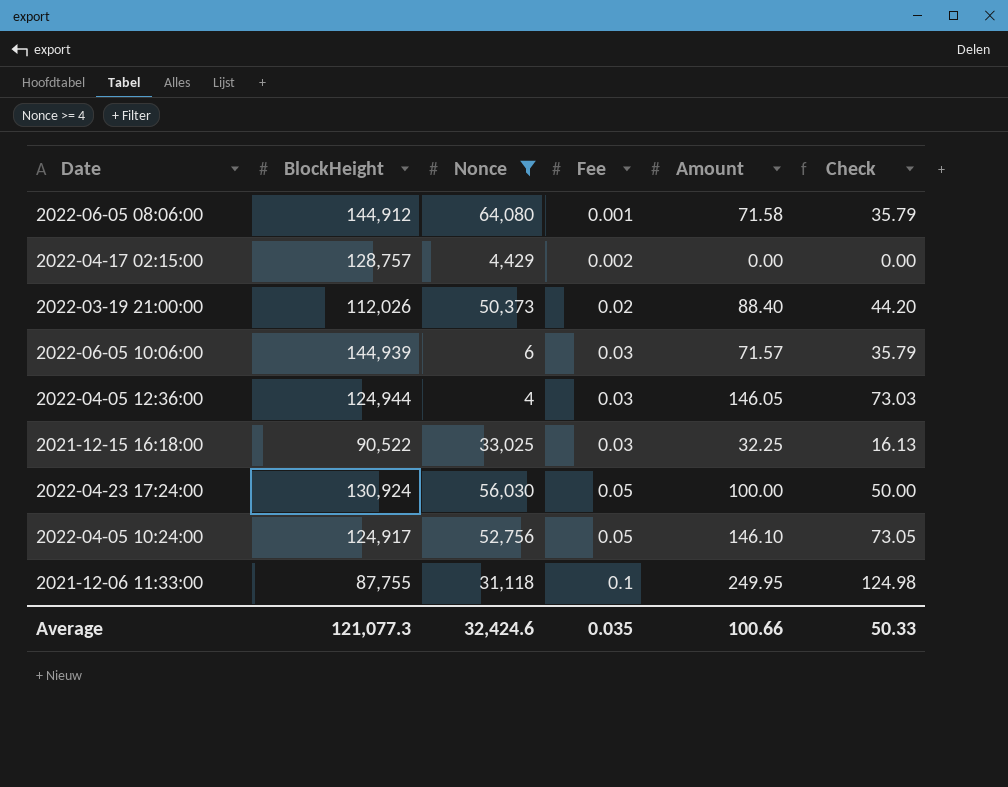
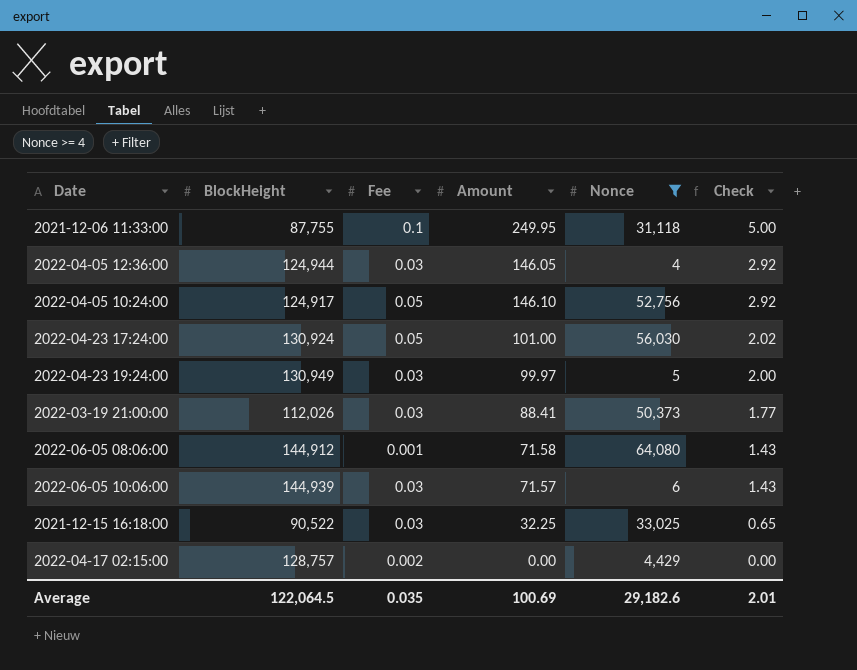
row order: Fee ascending -> Check descending
column Nonce | position: 3 -> 5
column Check | formula: [Amount] * 0.5 -> [Amount] * 0.02
2022-04-23 17:24:00 | Amount: 100.00 -> 101.00
row 2022-04-23 19:24:00: none -> 130,949 | 0.03 | 99.97 | 5 | 2.00
2022-03-19 21:00:00 | Fee: 0.02 -> 0.03
2022-03-19 21:00:00 | Amount: 88.40 -> 88.41
Average | BlockHeight: 121,077.3 -> 122,064.5
Average | Amount: 100.66 -> 100.69
Average | Nonce: 32,424.6 -> 29,182.6
Average | Check: 50.33 -> 2.01

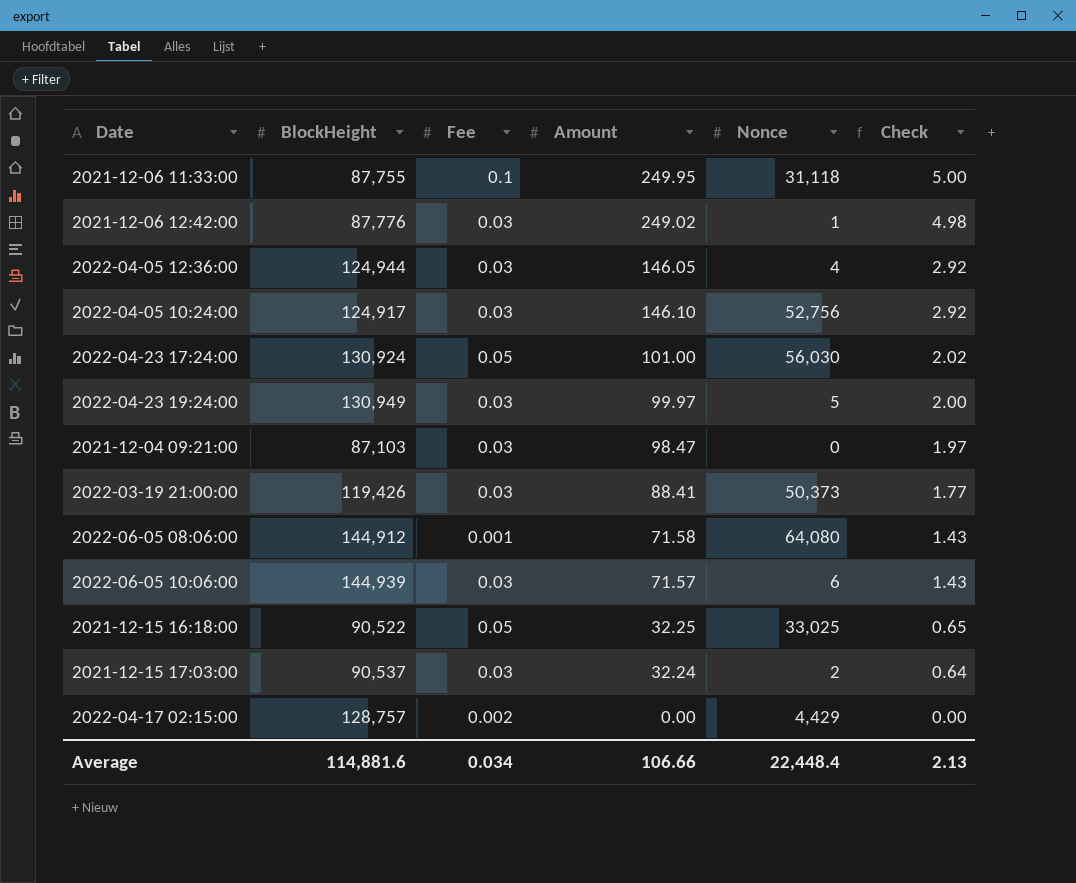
filter: Nonce >= 4 -> none
2022-04-05 10:24:00 | Fee: 0.05 -> 0.03
2022-03-19 21:00:00 | BlockHeight: 112,026 -> 119,426
2021-12-15 16:18:00 | Fee: 0.03 -> 0.05
Average | BlockHeight: 122,064.5 -> 114,881.6
Average | Fee: 0.035 -> 0.034
Average | Amount: 100.69 -> 106.66
Average | Nonce: 29,182.6 -> 22,448.4
Average | Check: 2.01 -> 2.13

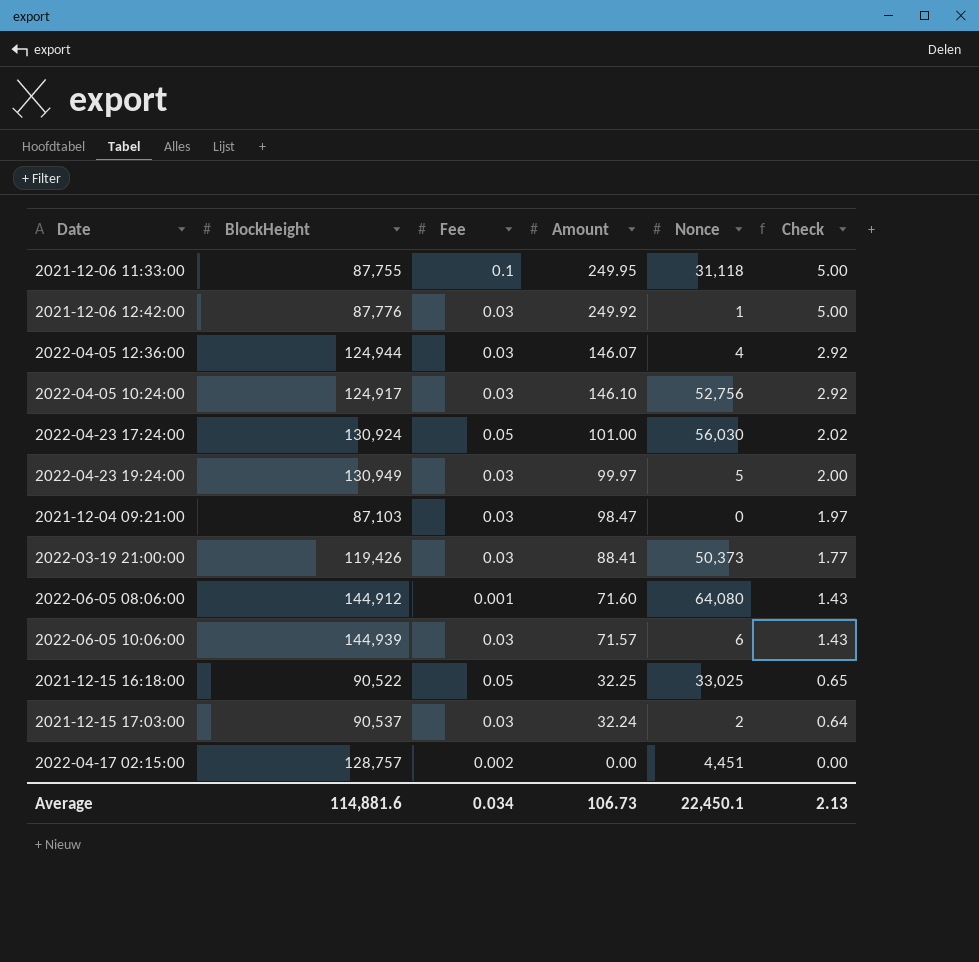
2021-12-06 12:42:00 | Amount: 249.02 -> 249.92
2021-12-06 12:42:00 | Check: 4.98 -> 5.00
2022-04-05 12:36:00 | Amount: 146.05 -> 146.07
2022-06-05 08:06:00 | Amount: 71.58 -> 71.60
2022-04-17 02:15:00 | Nonce: 4,429 -> 4,451
Average | Amount: 106.66 -> 106.73
Average | Nonce: 22,448.4 -> 22,450.1

